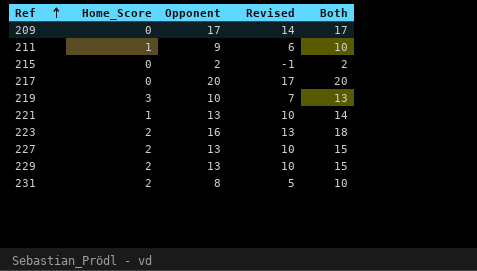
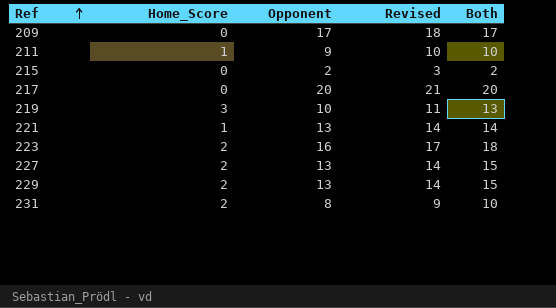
column Revised | formula: [Opponent] - 3 -> [Opponent] + 1

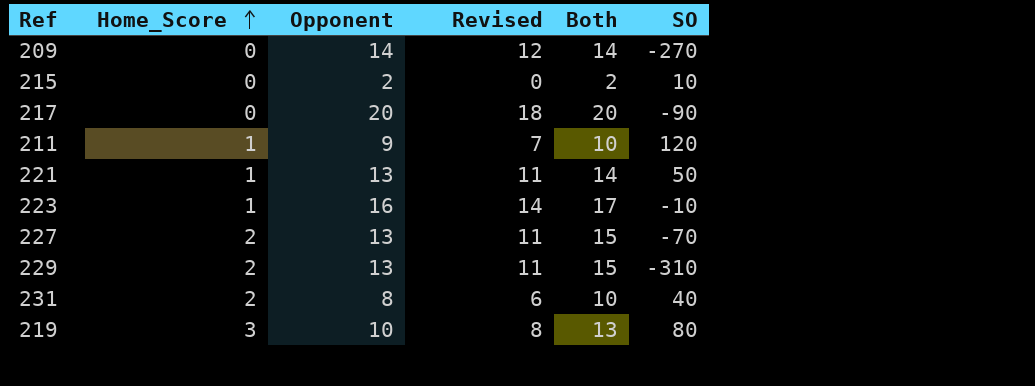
row order: Ref ascending -> Home_Score ascending
column Revised | formula: [Opponent] + 1 -> [Opponent] - 2
column SO | position: none -> 6
209 | Opponent: 17 -> 14
209 | Both: 17 -> 14
223 | Home_Score: 2 -> 1
223 | Both: 18 -> 17

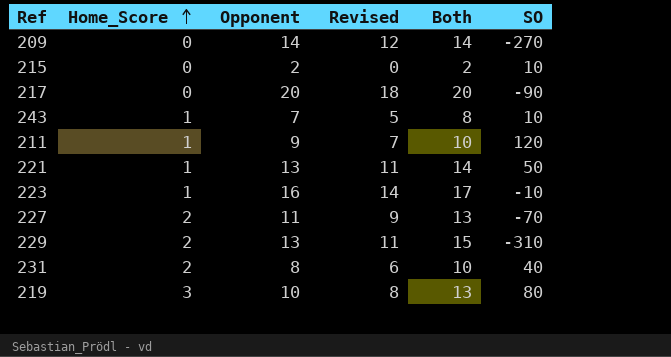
row 243: none -> 1 | 7 | 5 | 8 | 10
227 | Opponent: 13 -> 11
227 | Revised: 11 -> 9
227 | Both: 15 -> 13

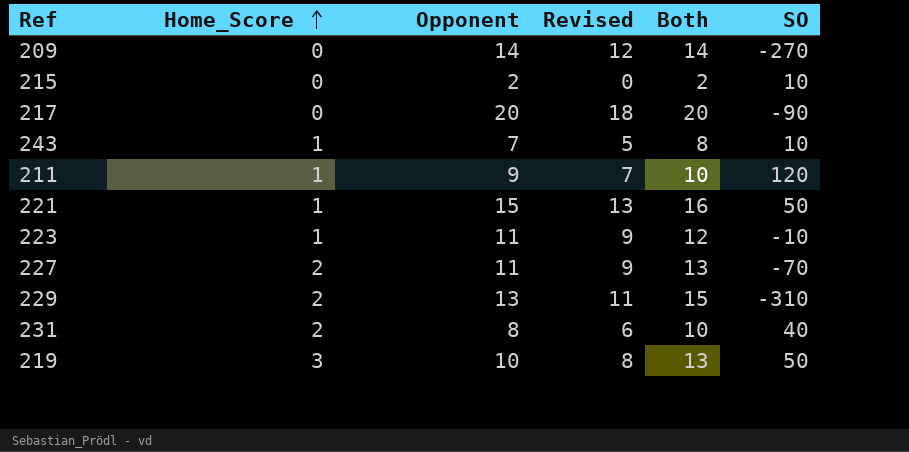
221 | Opponent: 13 -> 15
221 | Revised: 11 -> 13
221 | Both: 14 -> 16
223 | Opponent: 16 -> 11
223 | Revised: 14 -> 9
223 | Both: 17 -> 12
219 | SO: 80 -> 50

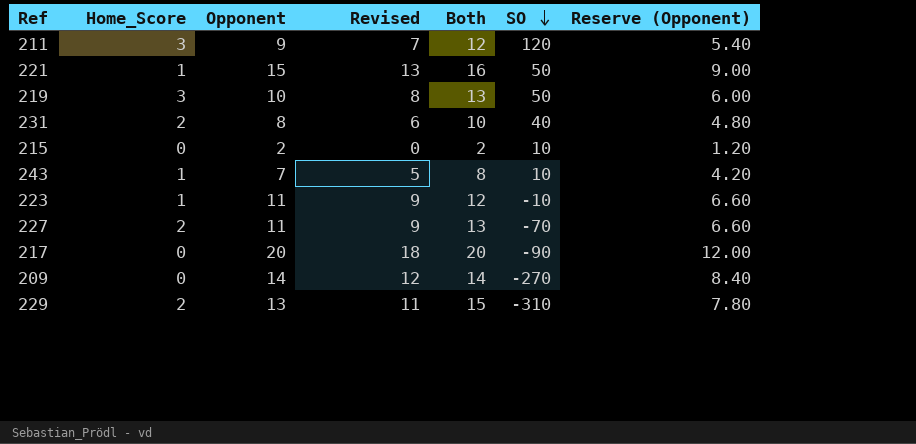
row order: Home_Score ascending -> SO descending
column Reserve (Opponent) | formula: none -> [Opponent] * 0.6
211 | Home_Score: 1 -> 3
211 | Both: 10 -> 12

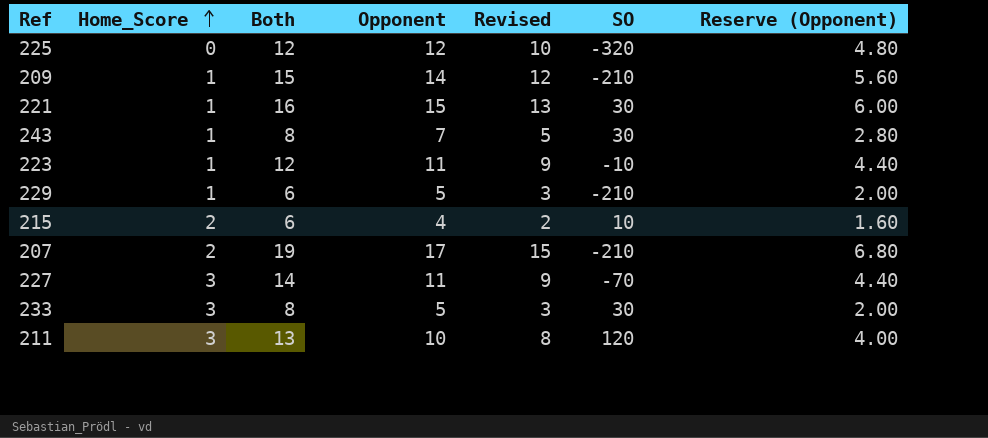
row order: SO descending -> Home_Score ascending
column Both | position: 5 -> 3
column Reserve (Opponent) | formula: [Opponent] * 0.6 -> [Opponent] * 0.4
row 219: 3 | 10 | 8 | 13 | 50 | 6.00 -> none
row 231: 2 | 8 | 6 | 10 | 40 | 4.80 -> none
row 217: 0 | 20 | 18 | 20 | -90 | 12.00 -> none
row 225: none -> 0 | 12 | 12 | 10 | -320 | 4.80
209 | Home_Score: 0 -> 1
209 | Both: 14 -> 15
209 | SO: -270 -> -210
221 | SO: 50 -> 30
243 | SO: 10 -> 30
229 | Home_Score: 2 -> 1
229 | Both: 15 -> 6
229 | Opponent: 13 -> 5
229 | Revised: 11 -> 3
229 | SO: -310 -> -210
215 | Home_Score: 0 -> 2
215 | Both: 2 -> 6
215 | Opponent: 2 -> 4
215 | Revised: 0 -> 2
row 207: none -> 2 | 19 | 17 | 15 | -210 | 6.80
227 | Home_Score: 2 -> 3
227 | Both: 13 -> 14
row 233: none -> 3 | 8 | 5 | 3 | 30 | 2.00
211 | Both: 12 -> 13
211 | Opponent: 9 -> 10
211 | Revised: 7 -> 8

